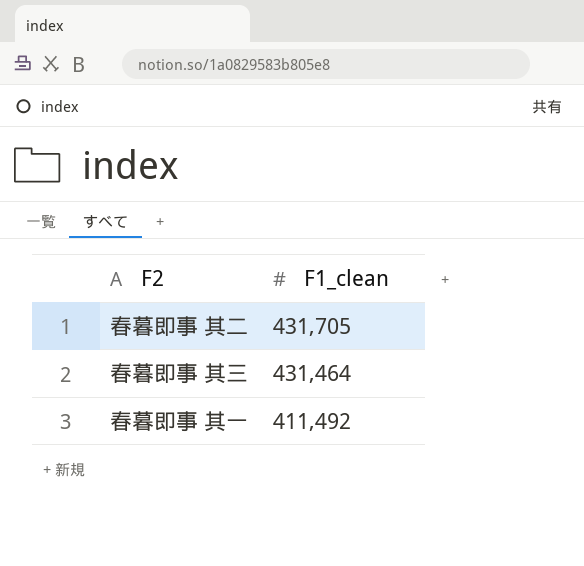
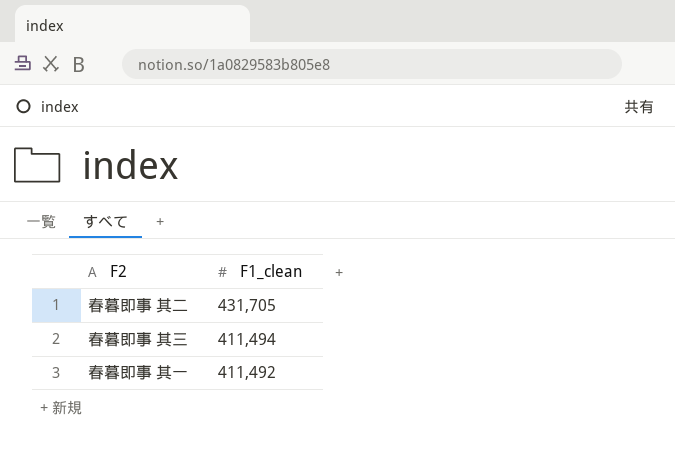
春暮即事 其三 | F1_clean: 431,464 -> 411,494

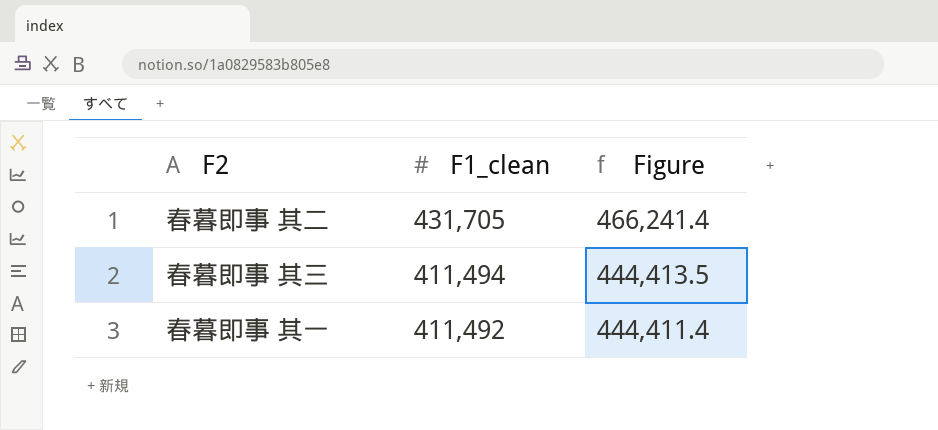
column Figure | formula: none -> [F1_clean] * 1.08

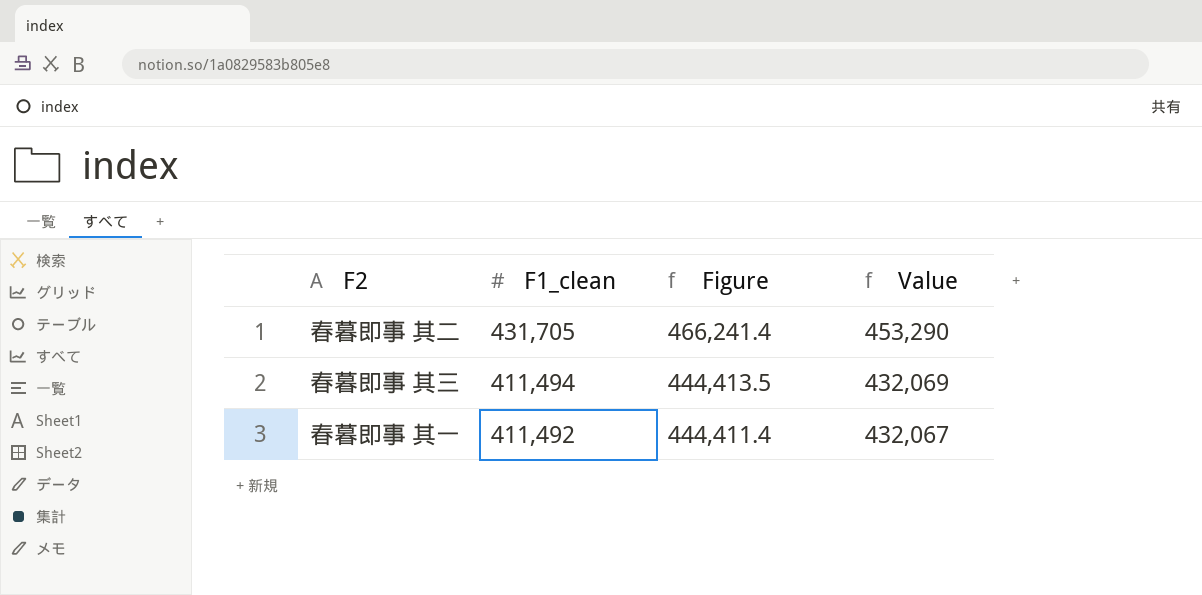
column Value | formula: none -> [F1_clean] * 1.05

